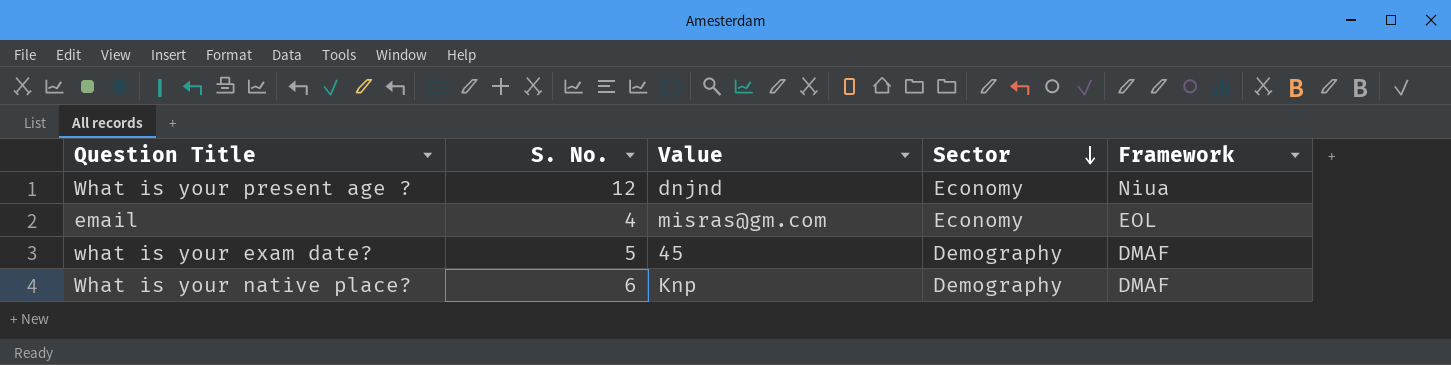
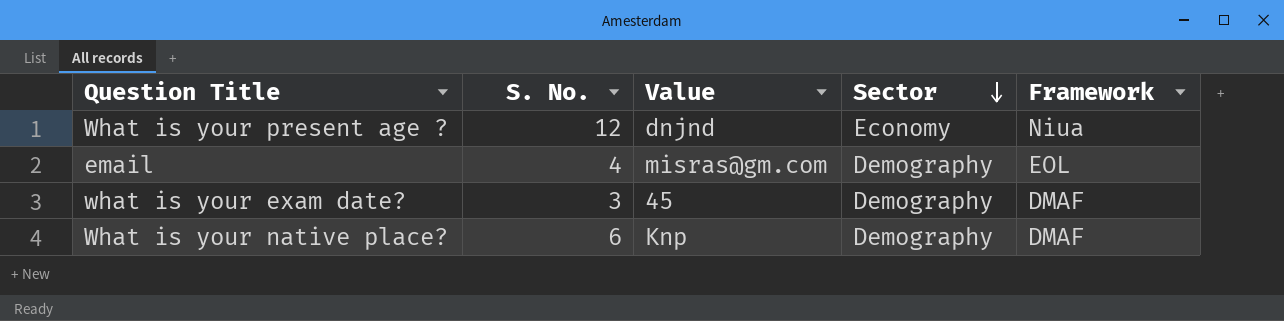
email | Sector: Economy -> Demography
what is your exam date? | S. No.: 5 -> 3

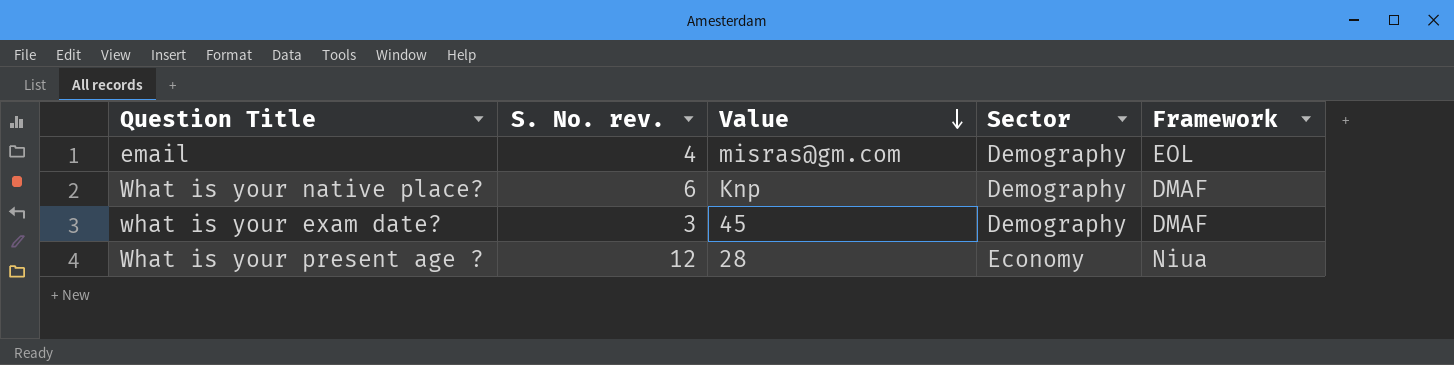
row order: Sector descending -> Value descending
column name: S. No. -> S. No. rev.
What is your present age ? | Value: dnjnd -> 28

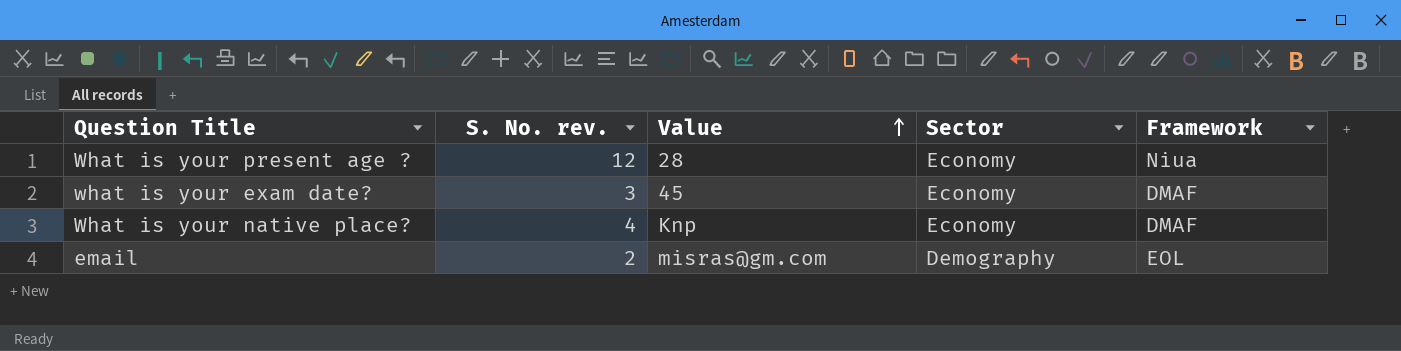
row order: Value descending -> Value ascending
what is your exam date? | Sector: Demography -> Economy
What is your native place? | S. No. rev.: 6 -> 4
What is your native place? | Sector: Demography -> Economy
email | S. No. rev.: 4 -> 2

